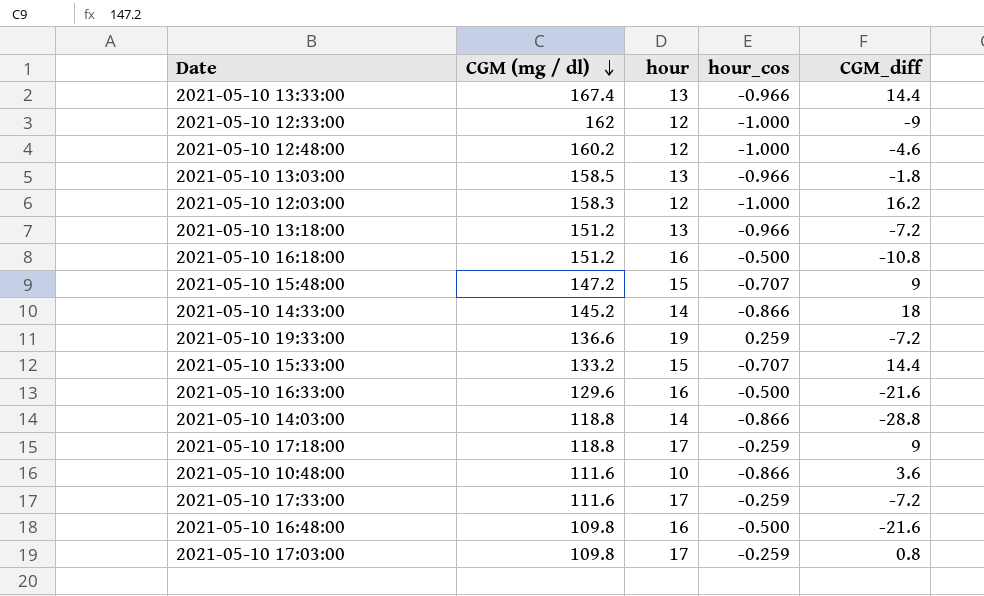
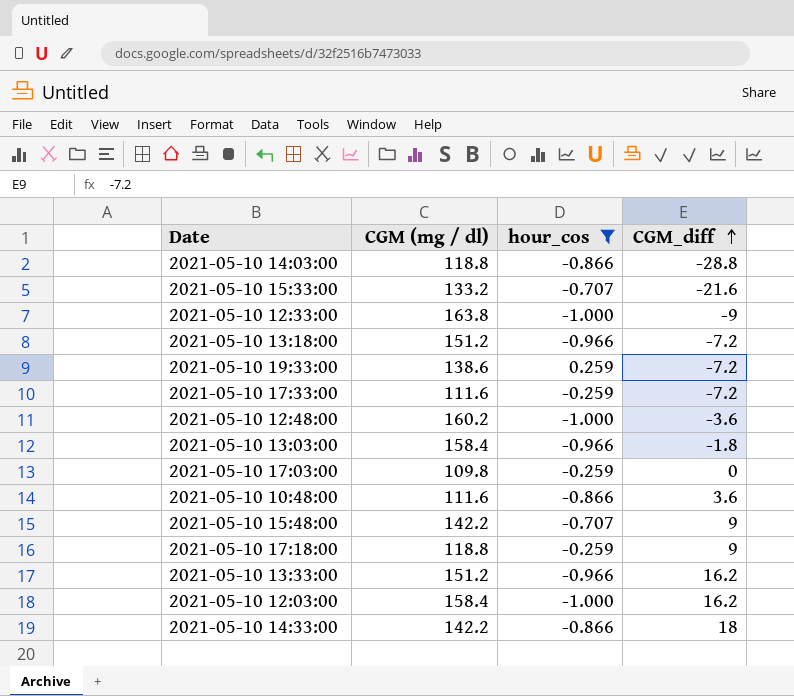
filter: none -> hour_cos != -0.500
row order: CGM (mg / dl) descending -> CGM_diff ascending
column hour | position: 3 -> none
2021-05-10 15:33:00 | CGM_diff: 14.4 -> -21.6
2021-05-10 12:33:00 | CGM (mg / dl): 162 -> 163.8
2021-05-10 19:33:00 | CGM (mg / dl): 136.6 -> 138.6
2021-05-10 12:48:00 | CGM_diff: -4.6 -> -3.6
2021-05-10 13:03:00 | CGM (mg / dl): 158.5 -> 158.4
2021-05-10 17:03:00 | CGM_diff: 0.8 -> 0
2021-05-10 15:48:00 | CGM (mg / dl): 147.2 -> 142.2
2021-05-10 13:33:00 | CGM (mg / dl): 167.4 -> 151.2
2021-05-10 13:33:00 | CGM_diff: 14.4 -> 16.2
2021-05-10 12:03:00 | CGM (mg / dl): 158.3 -> 158.4
2021-05-10 14:33:00 | CGM (mg / dl): 145.2 -> 142.2

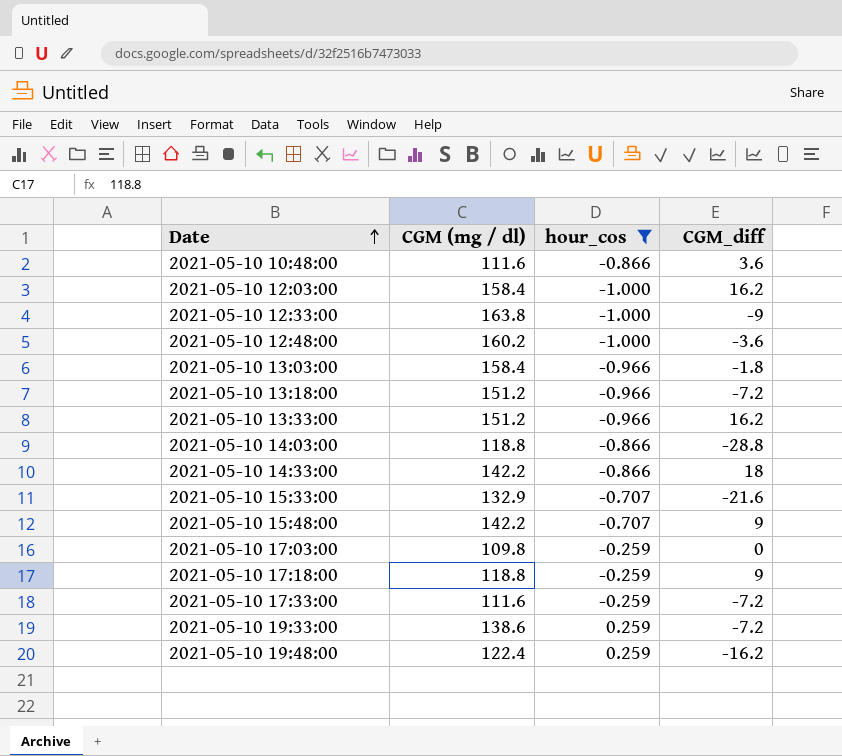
row order: CGM_diff ascending -> Date ascending
2021-05-10 15:33:00 | CGM (mg / dl): 133.2 -> 132.9
row 2021-05-10 19:48:00: none -> 122.4 | 0.259 | -16.2

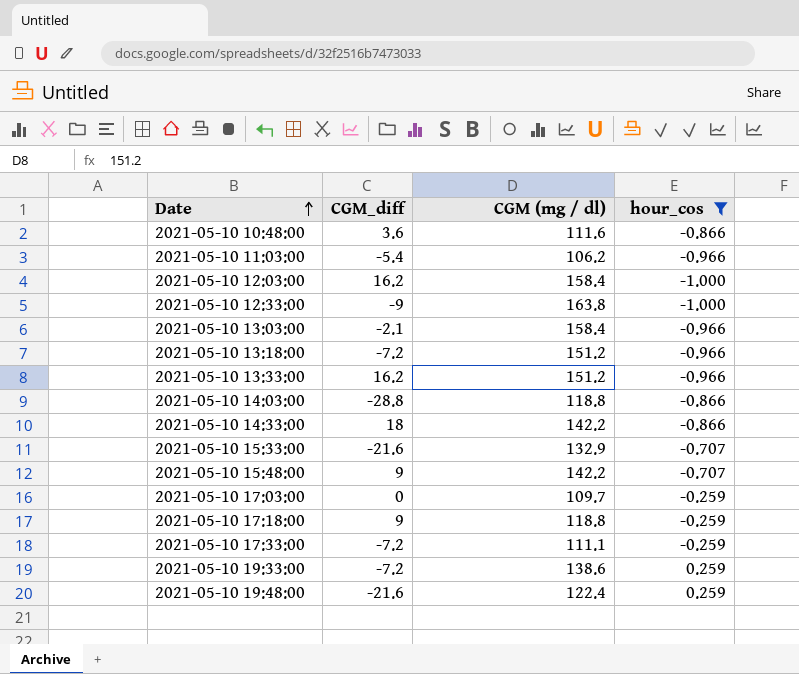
column CGM_diff | position: 4 -> 2
row 2021-05-10 12:48:00: 160.2 | -1.000 | -3.6 -> none
row 2021-05-10 11:03:00: none -> -5.4 | 106.2 | -0.966
2021-05-10 13:03:00 | CGM_diff: -1.8 -> -2.1
2021-05-10 17:03:00 | CGM (mg / dl): 109.8 -> 109.7
2021-05-10 17:33:00 | CGM (mg / dl): 111.6 -> 111.1
2021-05-10 19:48:00 | CGM_diff: -16.2 -> -21.6

